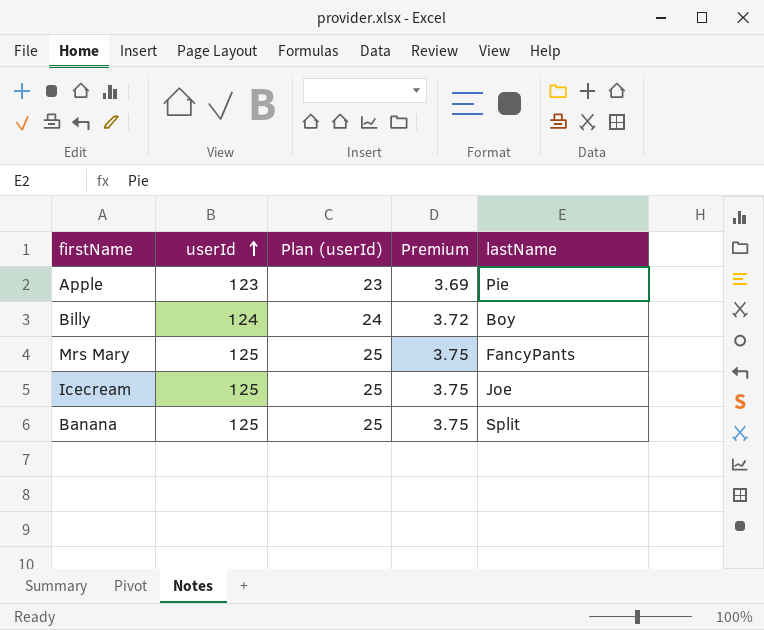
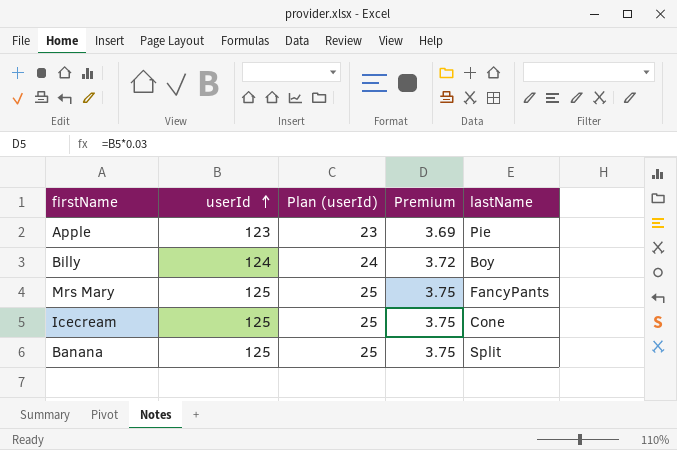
Icecream | lastName: Joe -> Cone

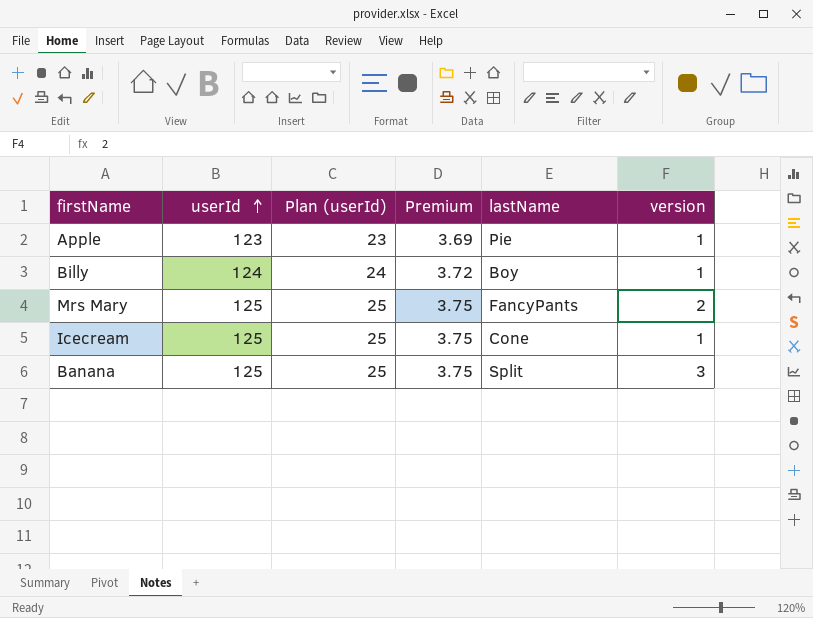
column version | position: none -> 6

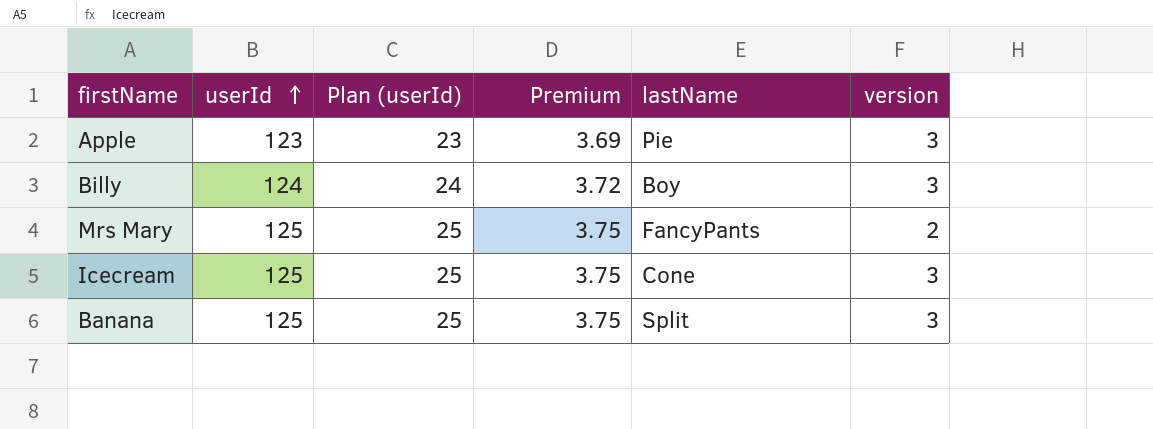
Apple | version: 1 -> 3
Billy | version: 1 -> 3
Icecream | version: 1 -> 3

